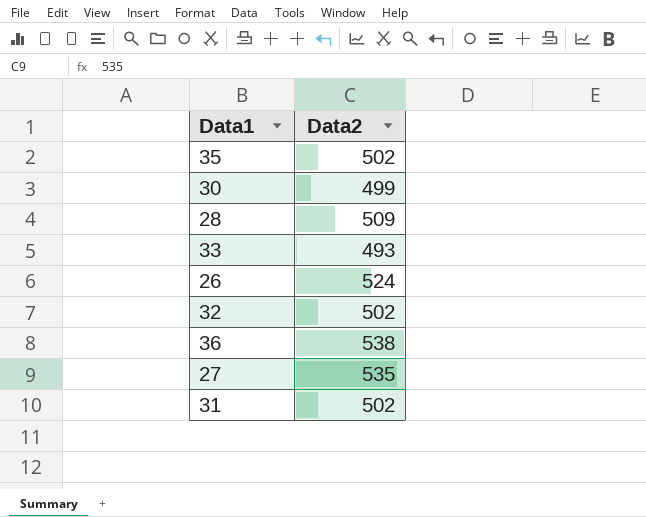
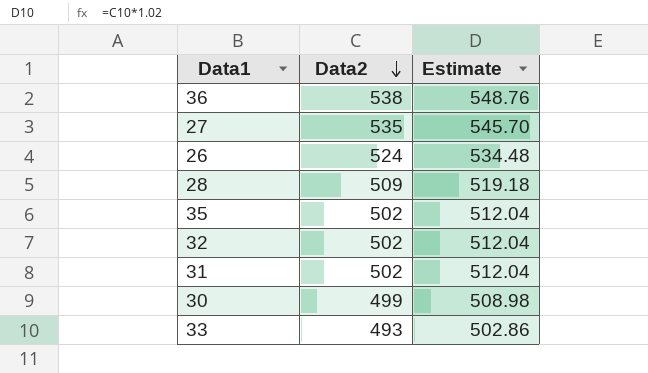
row order: none -> Data2 descending
column Estimate | formula: none -> [Data2] * 1.02

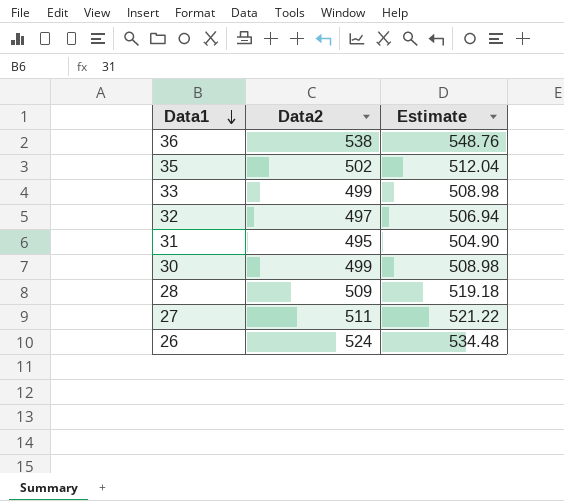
row order: Data2 descending -> Data1 descending
33 | Data2: 493 -> 499
33 | Estimate: 502.86 -> 508.98
32 | Data2: 502 -> 497
32 | Estimate: 512.04 -> 506.94
31 | Data2: 502 -> 495
31 | Estimate: 512.04 -> 504.90
27 | Data2: 535 -> 511
27 | Estimate: 545.70 -> 521.22

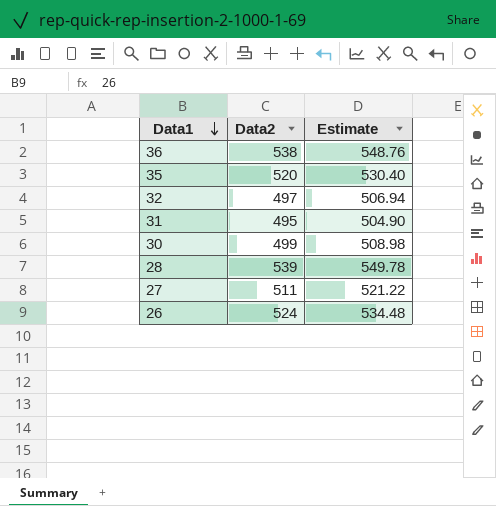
row 33: 499 | 508.98 -> none
35 | Data2: 502 -> 520
35 | Estimate: 512.04 -> 530.40
28 | Data2: 509 -> 539
28 | Estimate: 519.18 -> 549.78

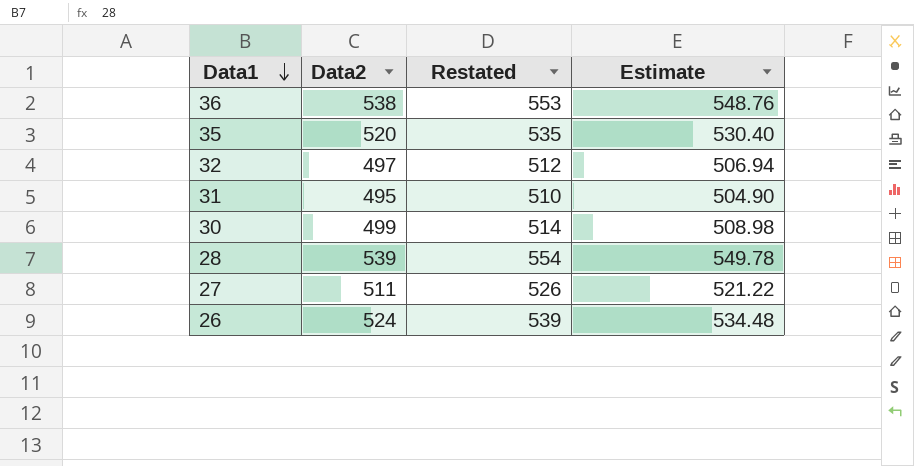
column Restated | formula: none -> [Data2] + 15

